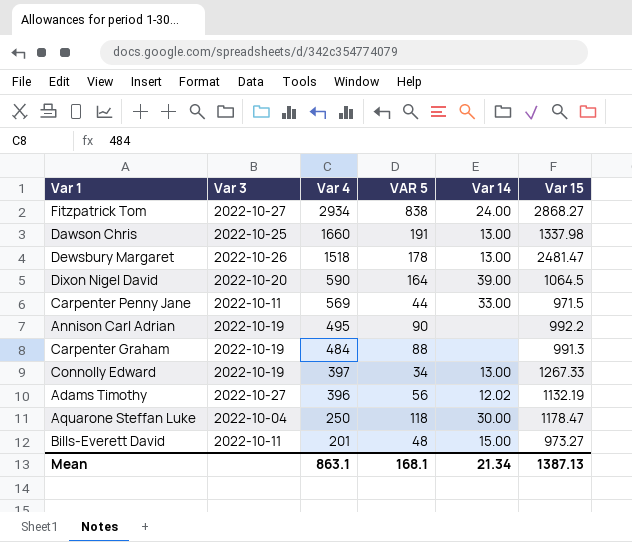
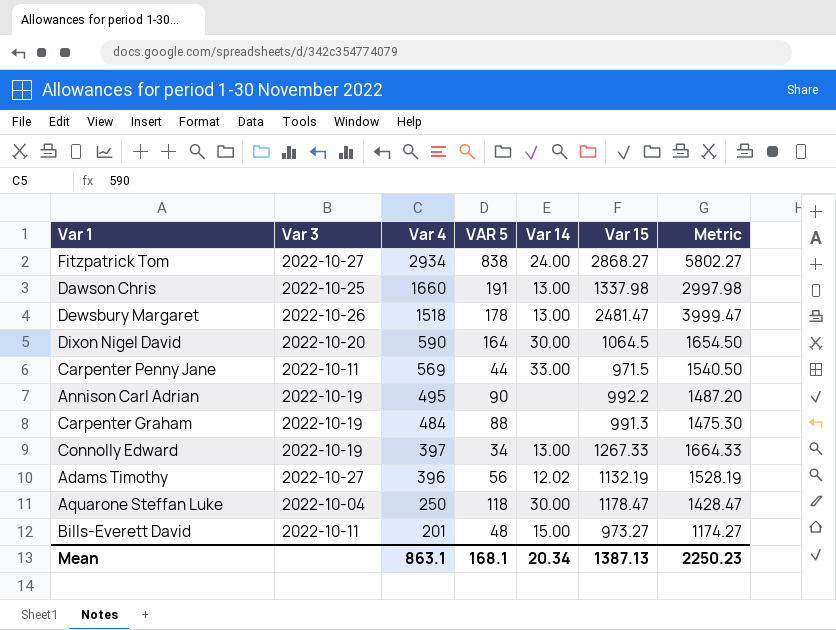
column Metric | formula: none -> [Var 4] + [Var 15]
Dixon Nigel David | Var 14: 39.00 -> 30.00
Mean | Var 14: 21.34 -> 20.34

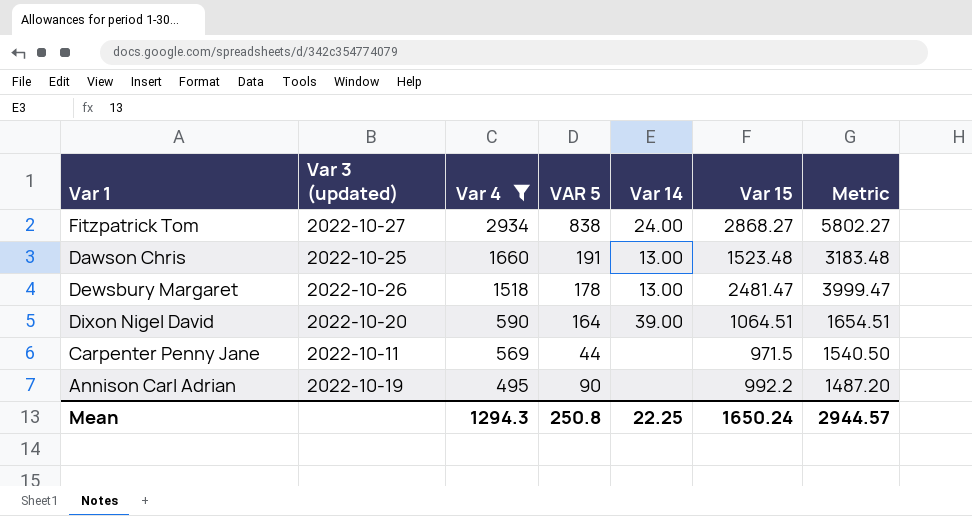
filter: none -> Var 4 >= 495
column name: Var 3 -> Var 3 (updated)
Dawson Chris | Var 15: 1337.98 -> 1523.48
Dawson Chris | Metric: 2997.98 -> 3183.48
Dixon Nigel David | Var 14: 30.00 -> 39.00
Dixon Nigel David | Var 15: 1064.5 -> 1064.51
Dixon Nigel David | Metric: 1654.50 -> 1654.51
Carpenter Penny Jane | Var 14: 33.00 -> none
Mean | Var 4: 863.1 -> 1294.3
Mean | VAR 5: 168.1 -> 250.8
Mean | Var 14: 20.34 -> 22.25
Mean | Var 15: 1387.13 -> 1650.24
Mean | Metric: 2250.23 -> 2944.57

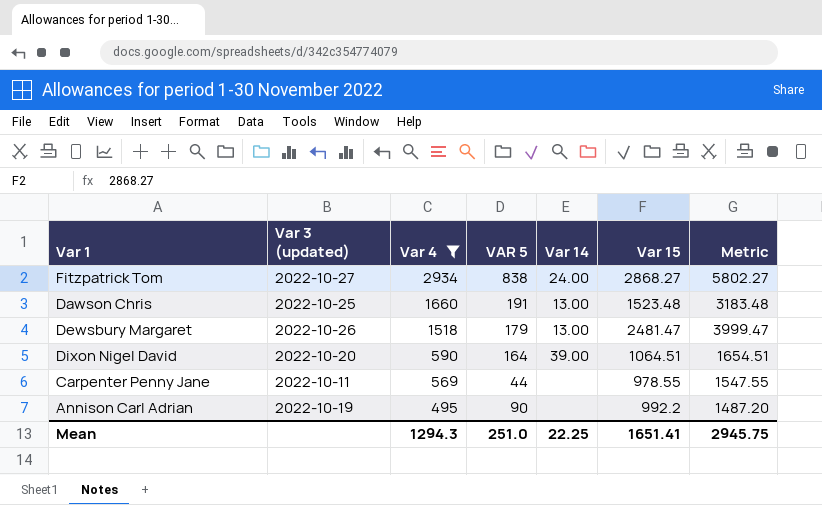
Dewsbury Margaret | VAR 5: 178 -> 179
Carpenter Penny Jane | Var 15: 971.5 -> 978.55
Carpenter Penny Jane | Metric: 1540.50 -> 1547.55
Mean | VAR 5: 250.8 -> 251.0
Mean | Var 15: 1650.24 -> 1651.41
Mean | Metric: 2944.57 -> 2945.75

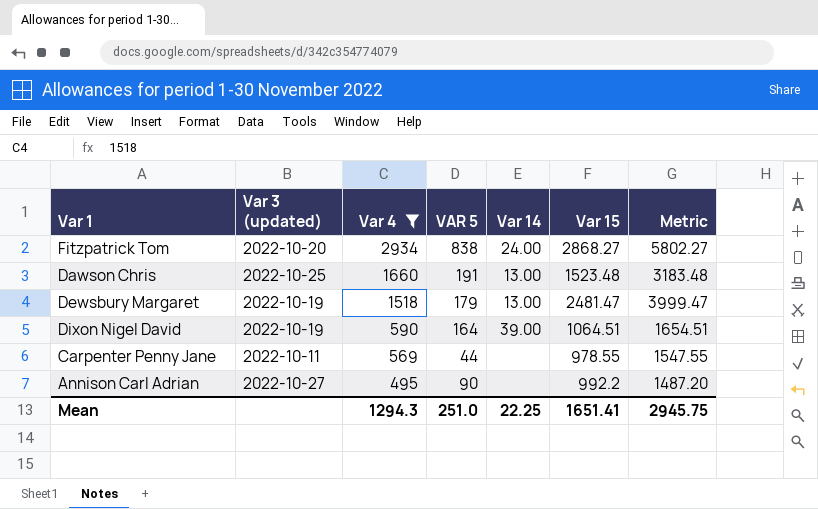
Fitzpatrick Tom | Var 3 (updated): 2022-10-27 -> 2022-10-20
Dewsbury Margaret | Var 3 (updated): 2022-10-26 -> 2022-10-19
Dixon Nigel David | Var 3 (updated): 2022-10-20 -> 2022-10-19
Annison Carl Adrian | Var 3 (updated): 2022-10-19 -> 2022-10-27

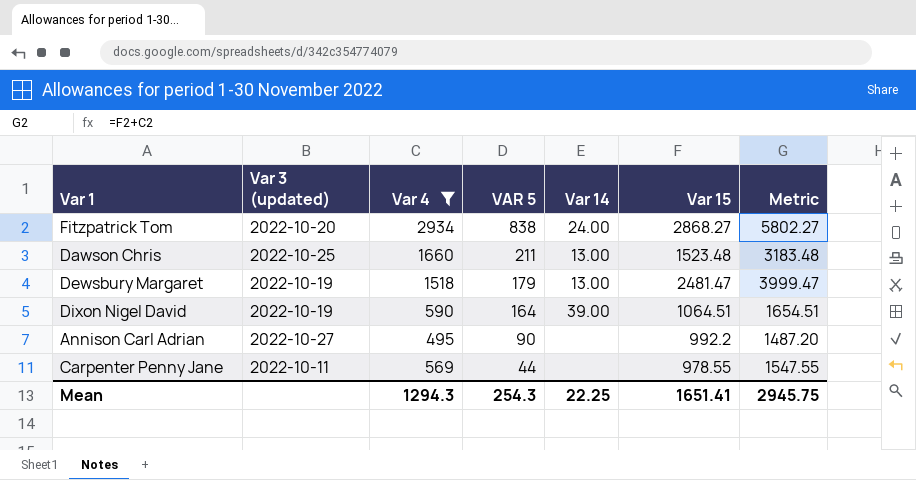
row order: Var 4 descending -> VAR 5 descending
Dawson Chris | VAR 5: 191 -> 211
Mean | VAR 5: 251.0 -> 254.3

